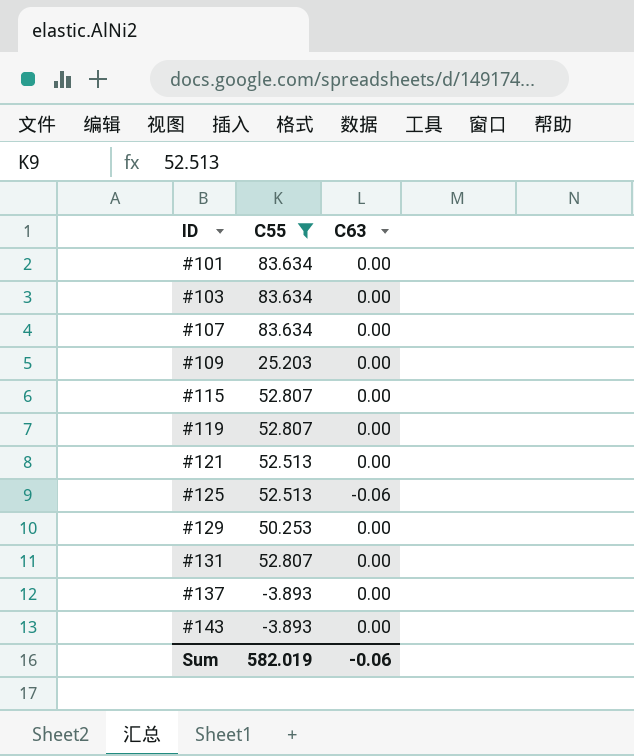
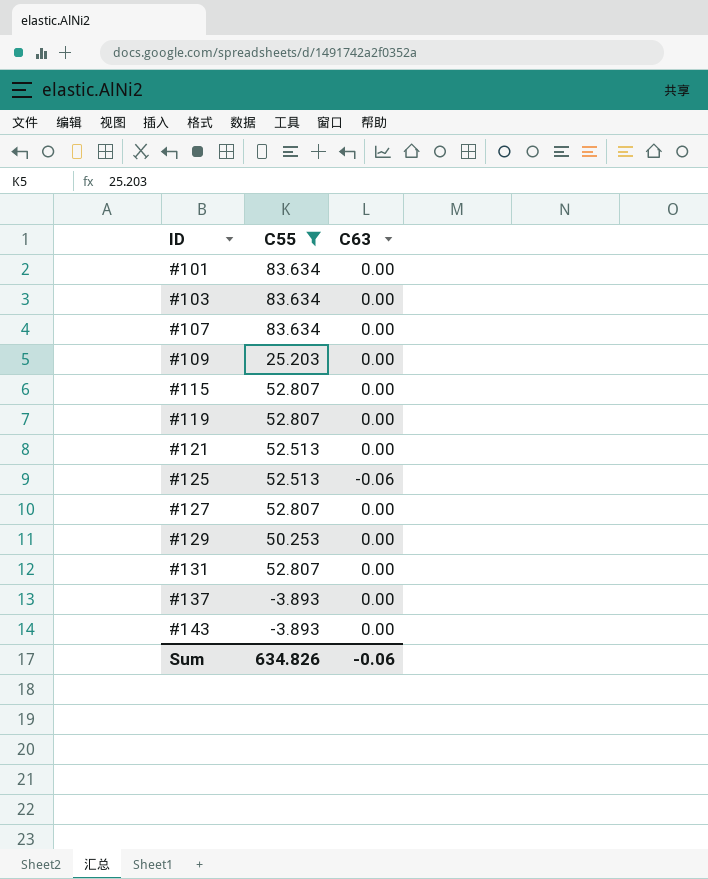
row #127: none -> 52.807 | 0.00
Sum | C55: 582.019 -> 634.826

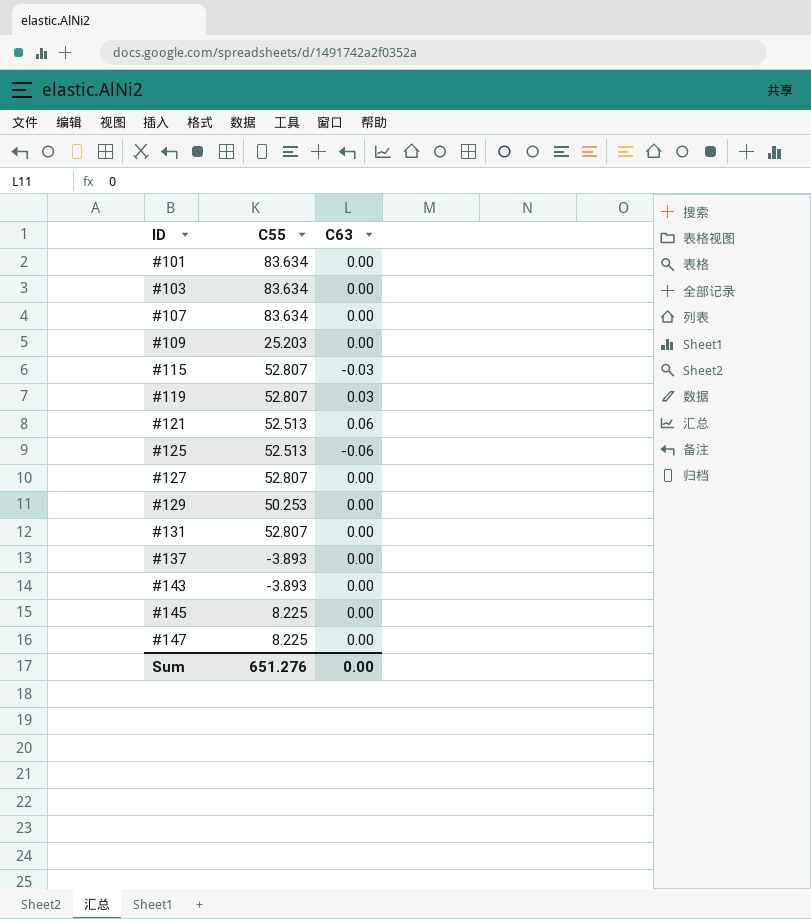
filter: C55 != 8.225 -> none
#115 | C63: 0.00 -> -0.03
#119 | C63: 0.00 -> 0.03
#121 | C63: 0.00 -> 0.06
Sum | C55: 634.826 -> 651.276
Sum | C63: -0.06 -> 0.00

